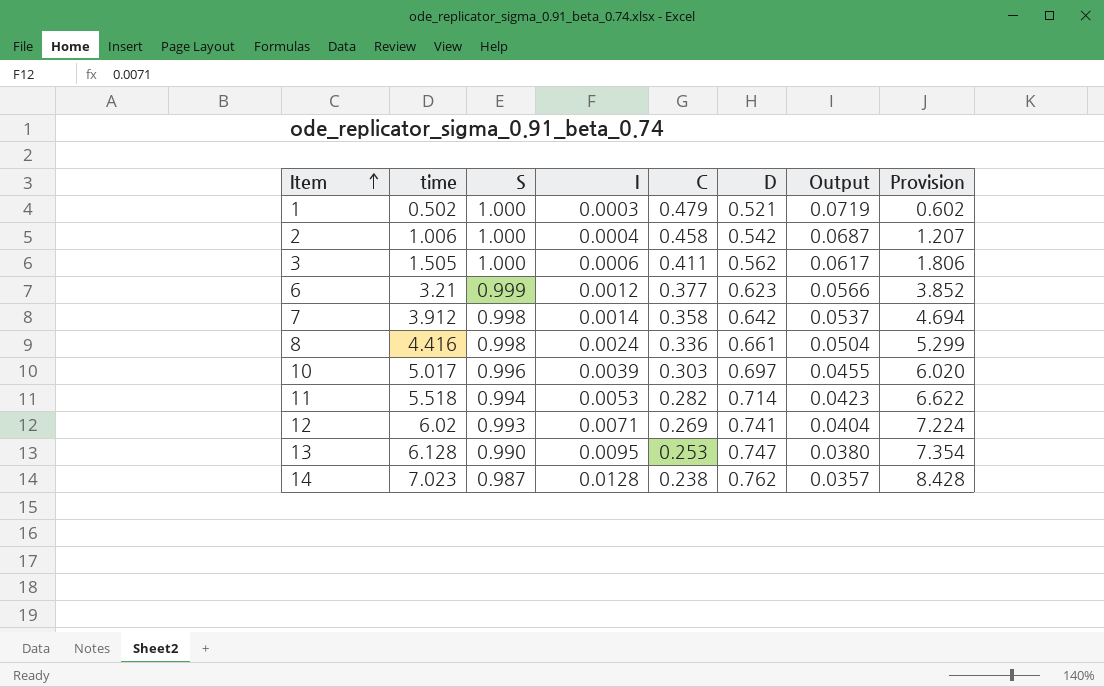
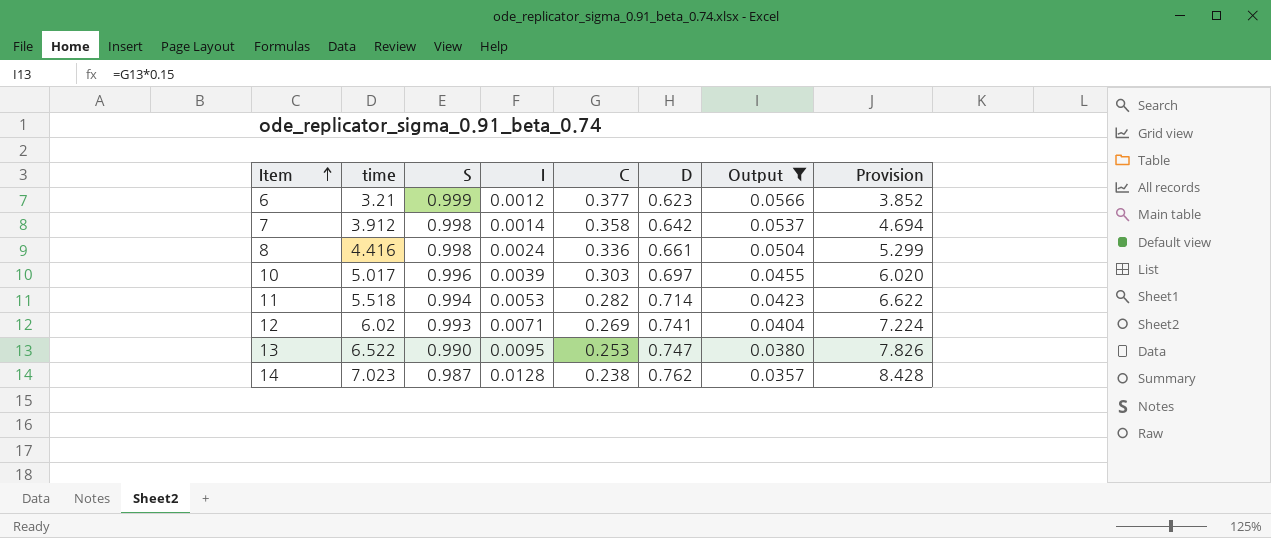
filter: none -> Output <= 0.0566
13 | time: 6.128 -> 6.522
13 | Provision: 7.354 -> 7.826

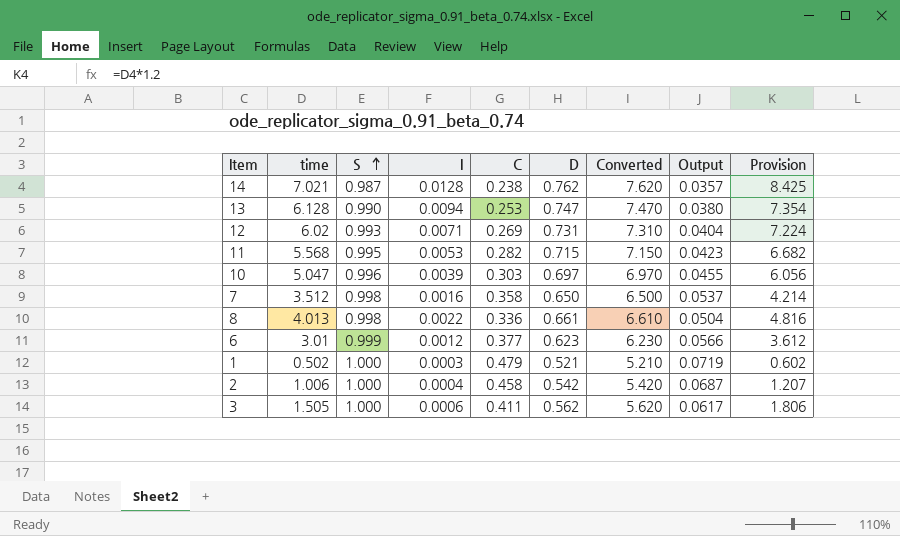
filter: Output <= 0.0566 -> none
row order: Item ascending -> S ascending
column Converted | formula: none -> [D] * 10
14 | time: 7.023 -> 7.021
14 | Provision: 8.428 -> 8.425
13 | time: 6.522 -> 6.128
13 | I: 0.0095 -> 0.0094
13 | Provision: 7.826 -> 7.354
12 | D: 0.741 -> 0.731
11 | time: 5.518 -> 5.568
11 | S: 0.994 -> 0.995
11 | D: 0.714 -> 0.715
11 | Provision: 6.622 -> 6.682
10 | time: 5.017 -> 5.047
10 | Provision: 6.020 -> 6.056
7 | time: 3.912 -> 3.512
7 | I: 0.0014 -> 0.0016
7 | D: 0.642 -> 0.650
7 | Provision: 4.694 -> 4.214
8 | time: 4.416 -> 4.013
8 | I: 0.0024 -> 0.0022
8 | Provision: 5.299 -> 4.816
6 | time: 3.21 -> 3.01
6 | Provision: 3.852 -> 3.612

